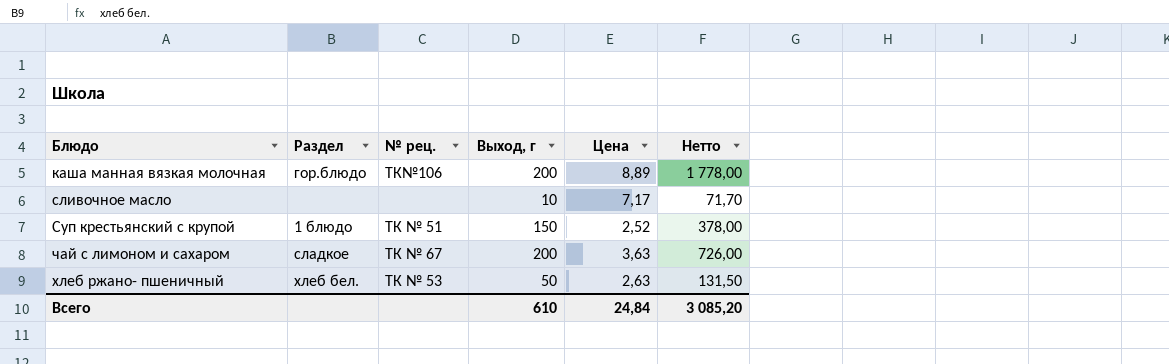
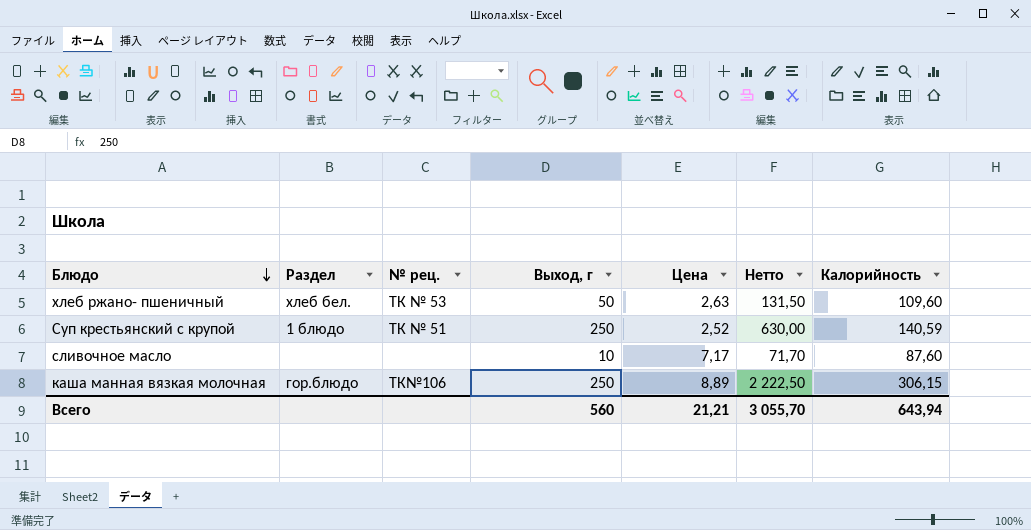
row order: none -> Блюдо descending
column Калорийность | position: none -> 7
row чай с лимоном и сахаром: сладкое | ТК № 67 | 200 | 3,63 | 726,00 -> none
Суп крестьянский с крупой | Выход, г: 150 -> 250
Суп крестьянский с крупой | Нетто: 378,00 -> 630,00
каша манная вязкая молочная | Выход, г: 200 -> 250
каша манная вязкая молочная | Нетто: 1 778,00 -> 2 222,50
Всего | Выход, г: 610 -> 560
Всего | Цена: 24,84 -> 21,21
Всего | Нетто: 3 085,20 -> 3 055,70

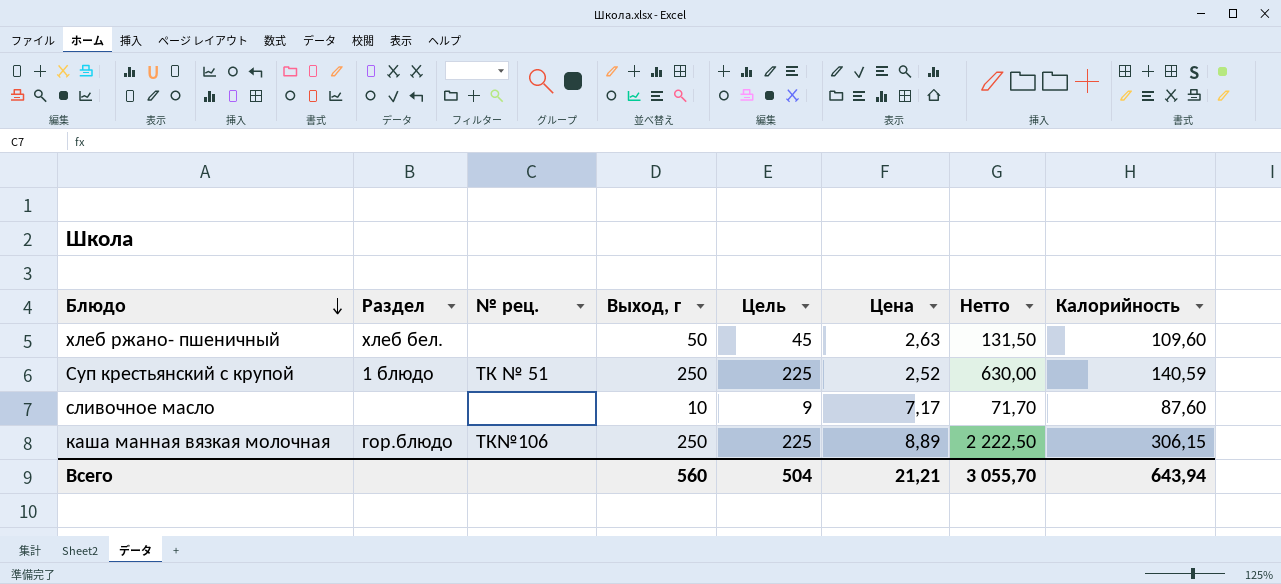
column Цель | formula: none -> [Выход, г] * 0,9
хлеб ржано- пшеничный | № рец.: ТК № 53 -> none

